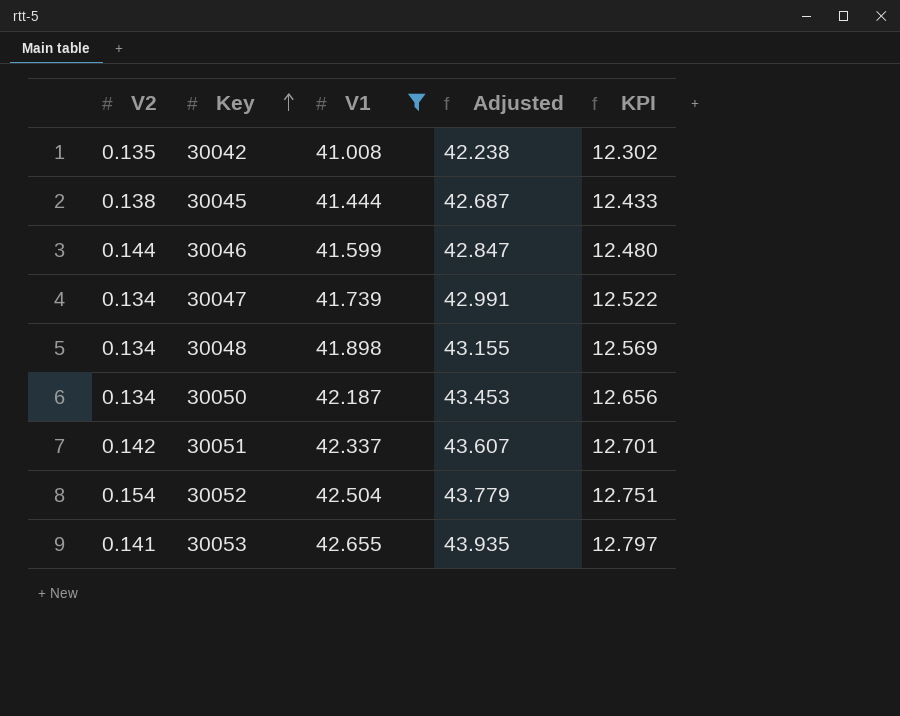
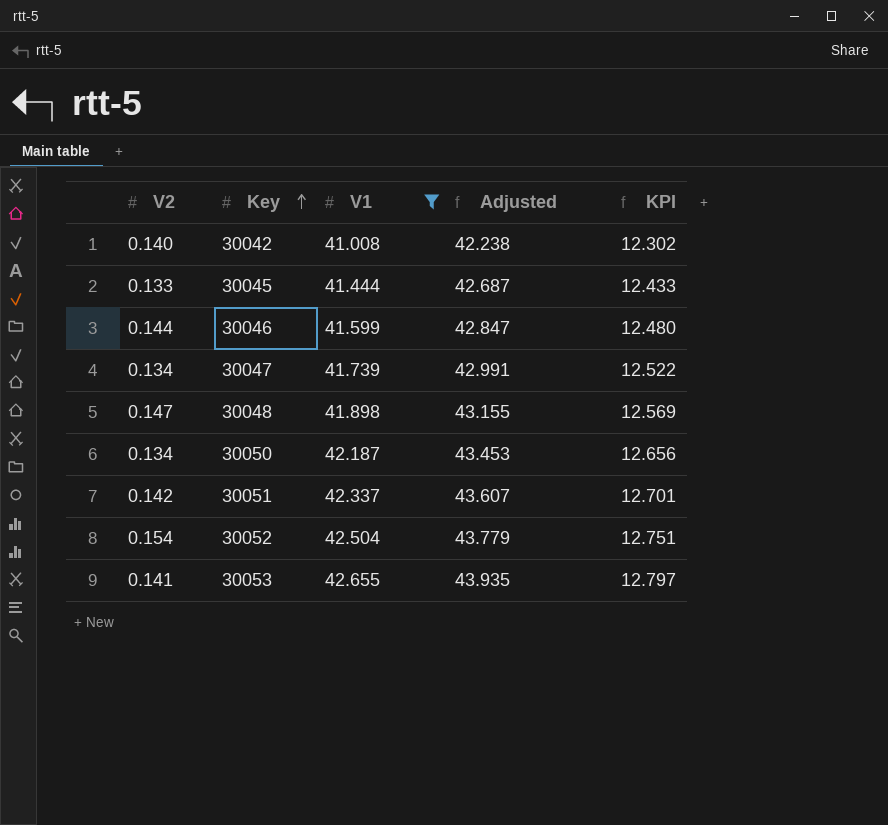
30042 | V2: 0.135 -> 0.140
30045 | V2: 0.138 -> 0.133
30048 | V2: 0.134 -> 0.147

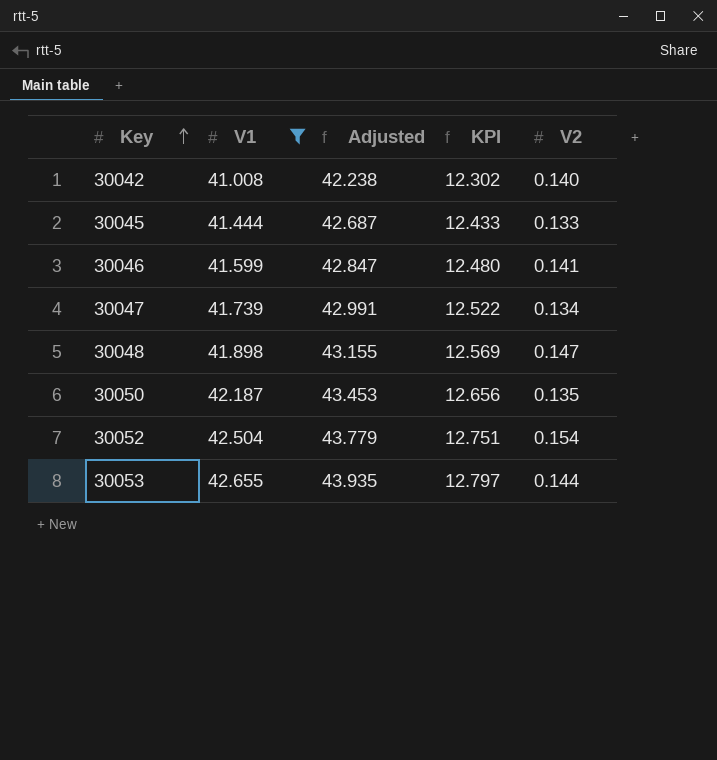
column V2 | position: 1 -> 5
row 30051: 0.142 | 42.337 | 43.607 | 12.701 -> none
30046 | V2: 0.144 -> 0.141
30050 | V2: 0.134 -> 0.135
30053 | V2: 0.141 -> 0.144

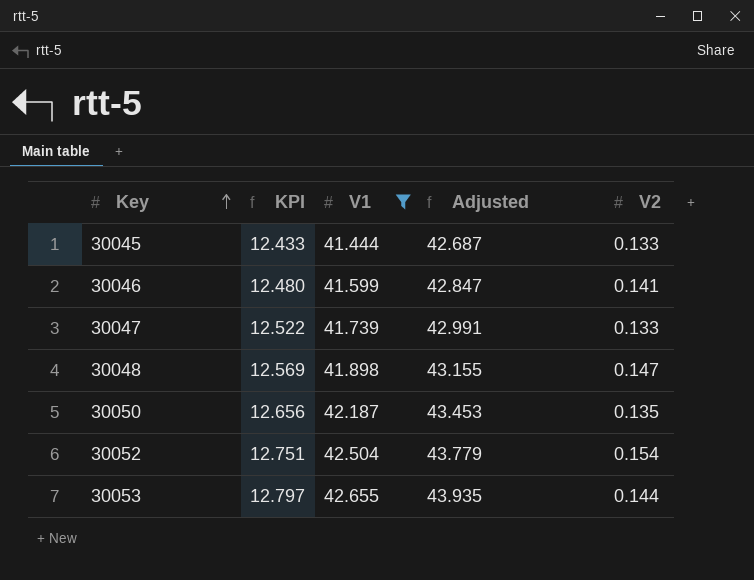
column KPI | position: 4 -> 2
row 30042: 41.008 | 42.238 | 12.302 | 0.140 -> none
30047 | V2: 0.134 -> 0.133

